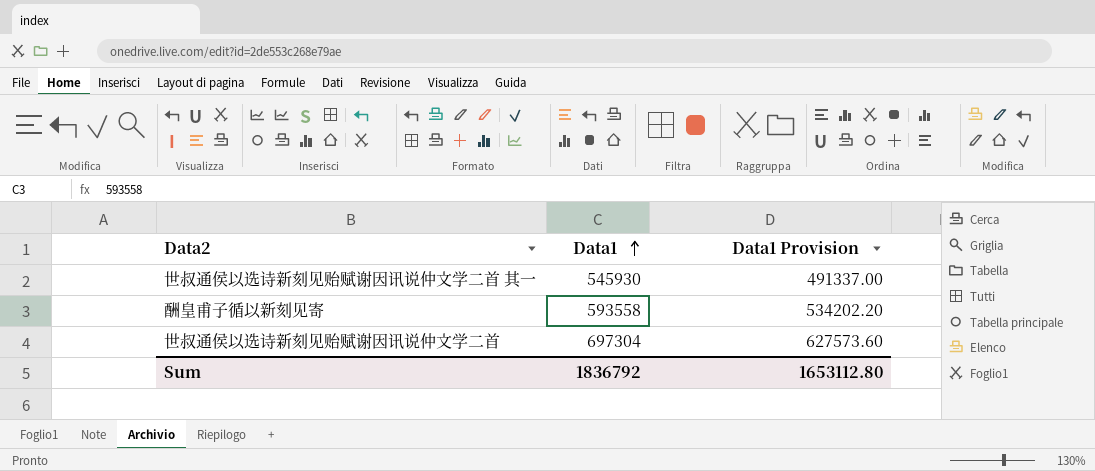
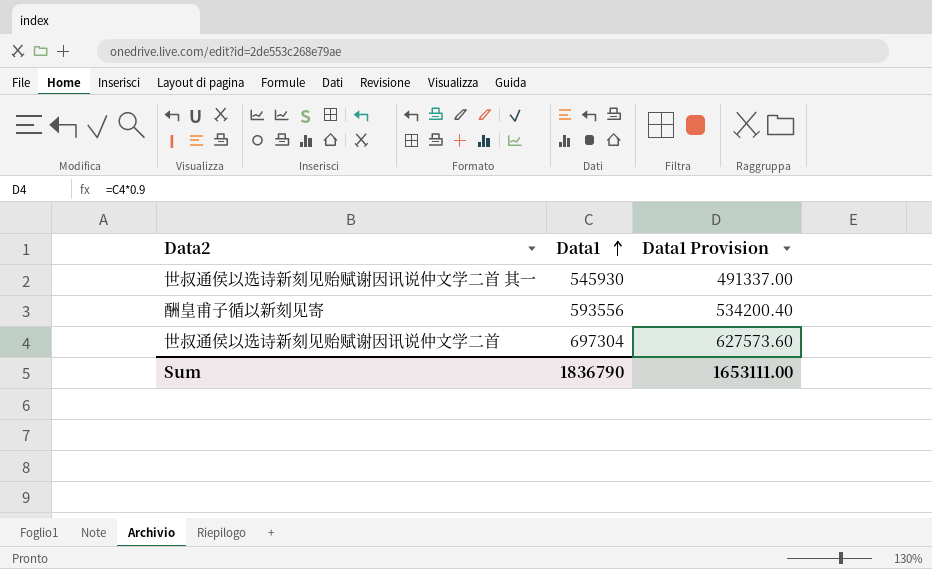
酬皇甫子循以新刻见寄 | Data1: 593558 -> 593556
酬皇甫子循以新刻见寄 | Data1 Provision: 534202.20 -> 534200.40
Sum | Data1: 1836792 -> 1836790
Sum | Data1 Provision: 1653112.80 -> 1653111.00

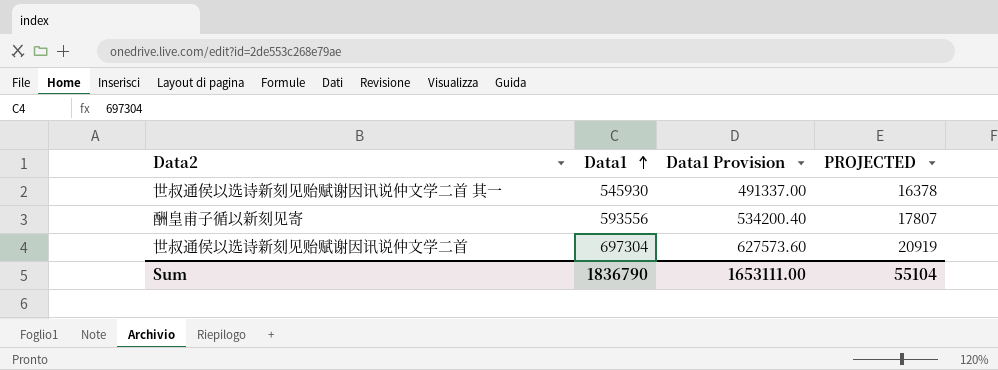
column PROJECTED | formula: none -> [Data1] * 0.03

